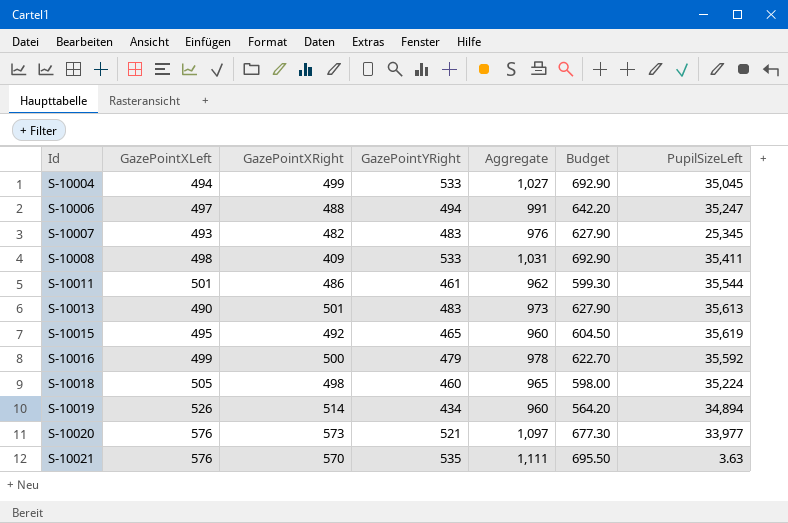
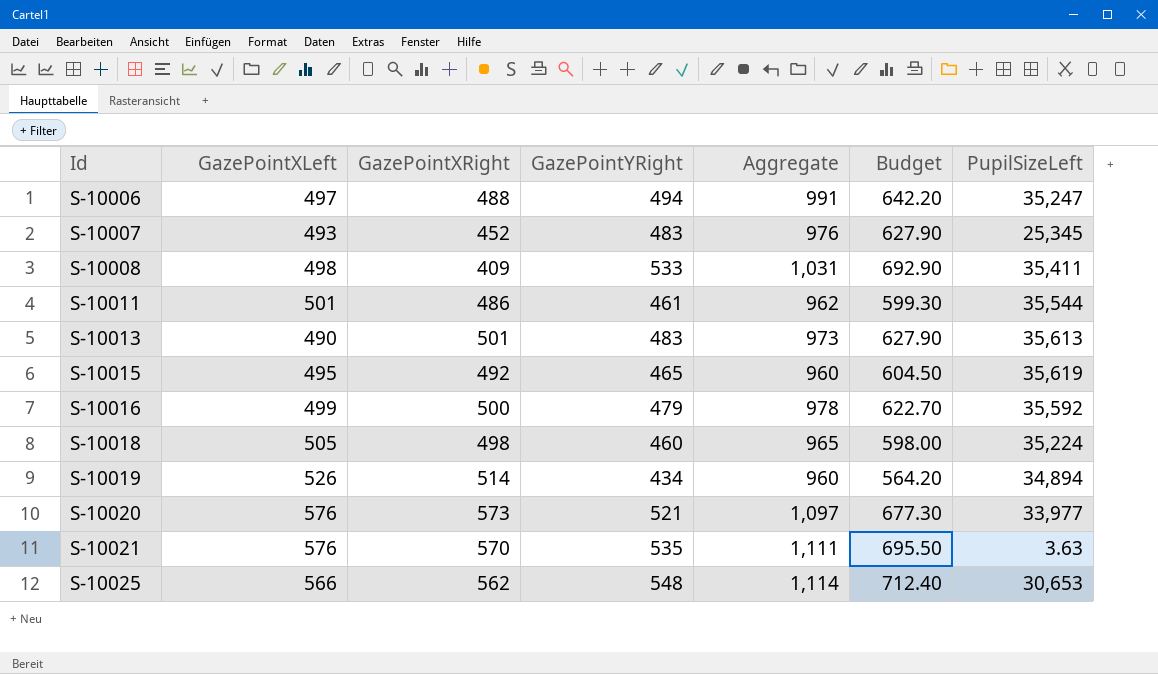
row S-10004: 494 | 499 | 533 | 1,027 | 692.90 | 35,045 -> none
S-10007 | GazePointXRight: 482 -> 452
row S-10025: none -> 566 | 562 | 548 | 1,114 | 712.40 | 30,653

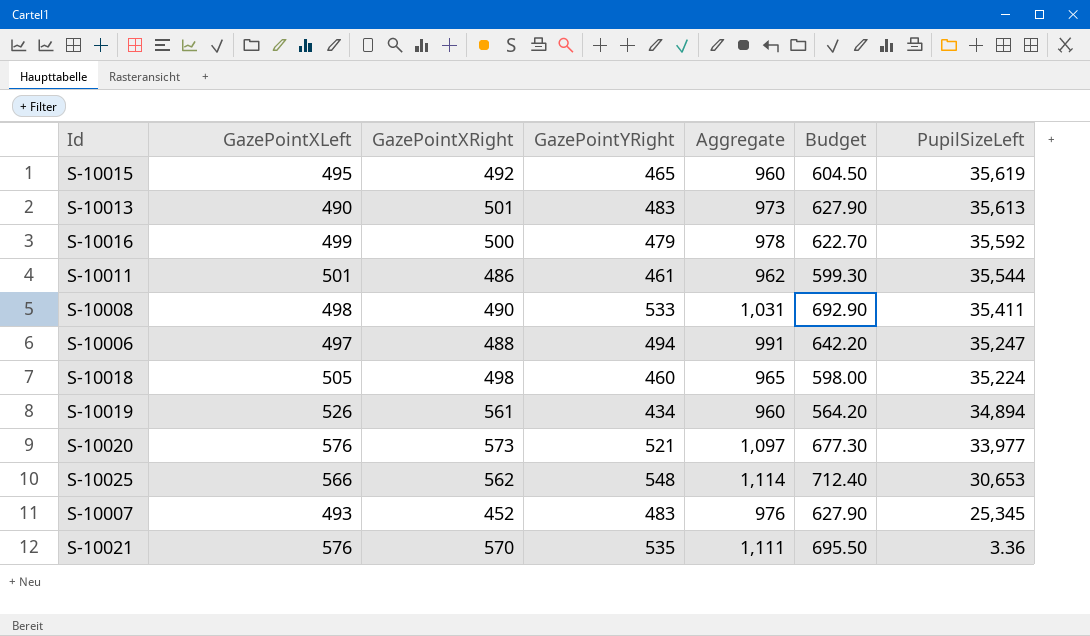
row order: Id ascending -> PupilSizeLeft descending
S-10008 | GazePointXRight: 409 -> 490
S-10019 | GazePointXRight: 514 -> 561
S-10021 | PupilSizeLeft: 3.63 -> 3.36

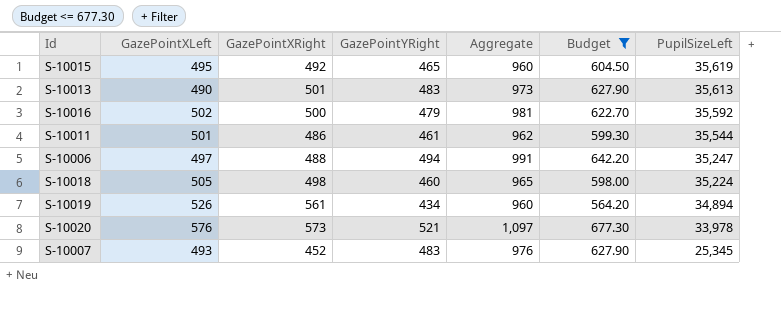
filter: none -> Budget <= 677.30
S-10016 | GazePointXLeft: 499 -> 502
S-10016 | Aggregate: 978 -> 981
S-10020 | PupilSizeLeft: 33,977 -> 33,978

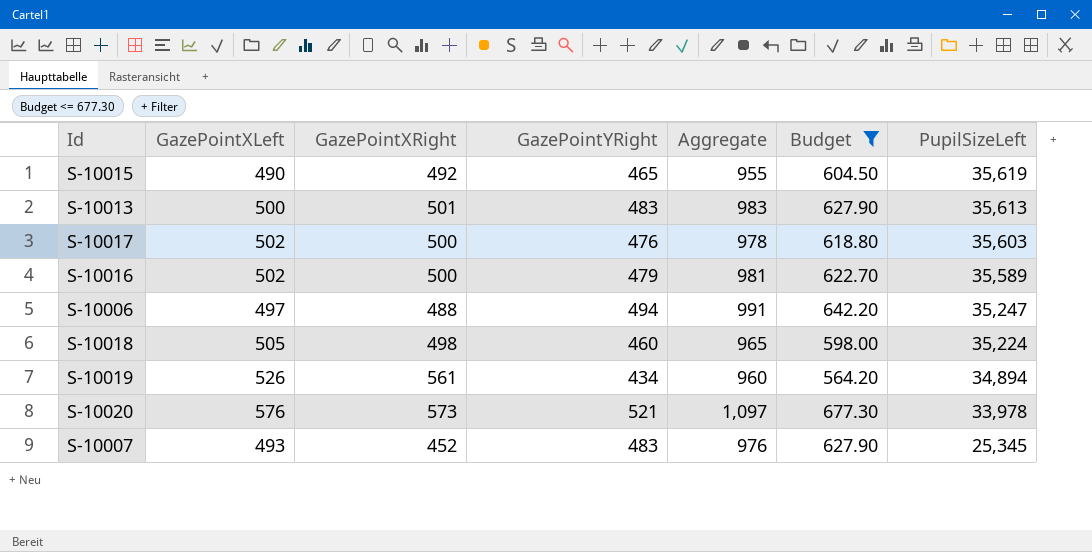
row S-10011: 501 | 486 | 461 | 962 | 599.30 | 35,544 -> none
S-10015 | GazePointXLeft: 495 -> 490
S-10015 | Aggregate: 960 -> 955
S-10013 | GazePointXLeft: 490 -> 500
S-10013 | Aggregate: 973 -> 983
row S-10017: none -> 502 | 500 | 476 | 978 | 618.80 | 35,603
S-10016 | PupilSizeLeft: 35,592 -> 35,589

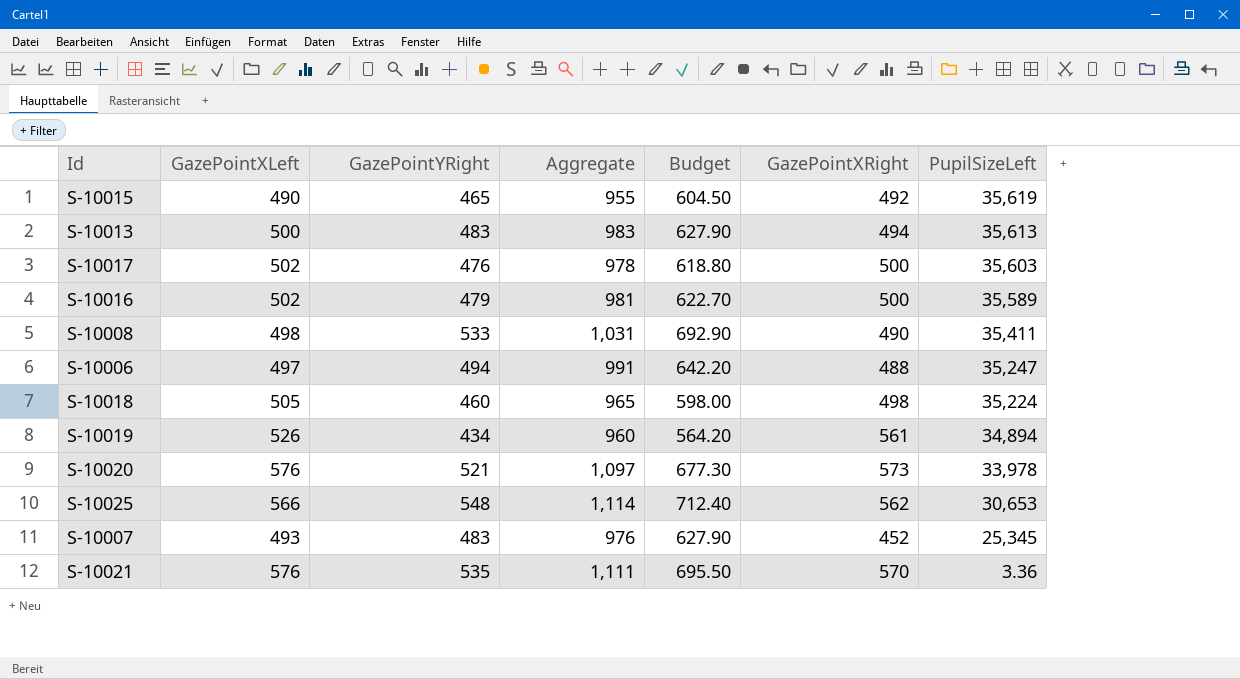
filter: Budget <= 677.30 -> none
column GazePointXRight | position: 3 -> 6
S-10013 | GazePointXRight: 501 -> 494

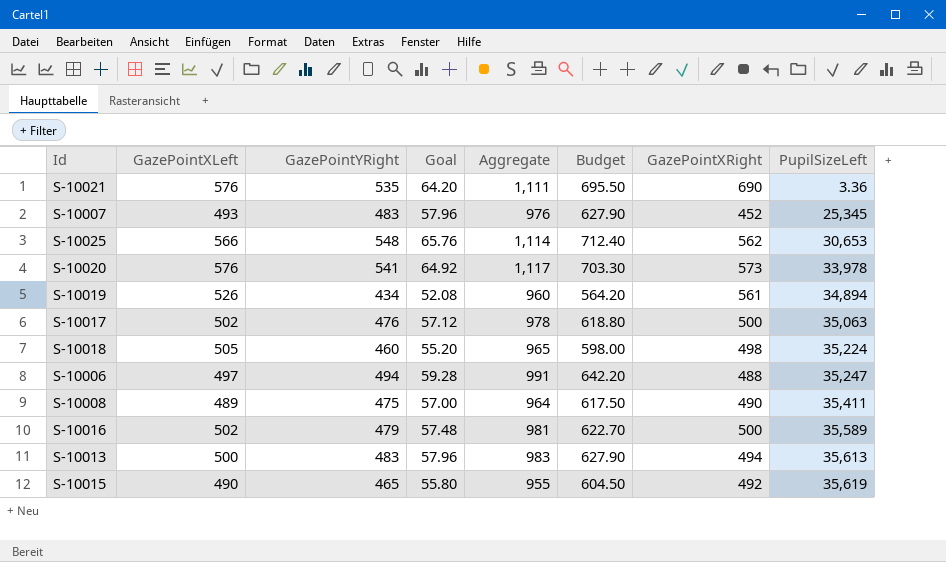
row order: PupilSizeLeft descending -> PupilSizeLeft ascending
column Goal | formula: none -> [GazePointYRight] * 0.12
S-10021 | GazePointXRight: 570 -> 690
S-10020 | GazePointYRight: 521 -> 541
S-10020 | Aggregate: 1,097 -> 1,117
S-10020 | Budget: 677.30 -> 703.30
S-10017 | PupilSizeLeft: 35,603 -> 35,063
S-10008 | GazePointXLeft: 498 -> 489
S-10008 | GazePointYRight: 533 -> 475
S-10008 | Aggregate: 1,031 -> 964
S-10008 | Budget: 692.90 -> 617.50

